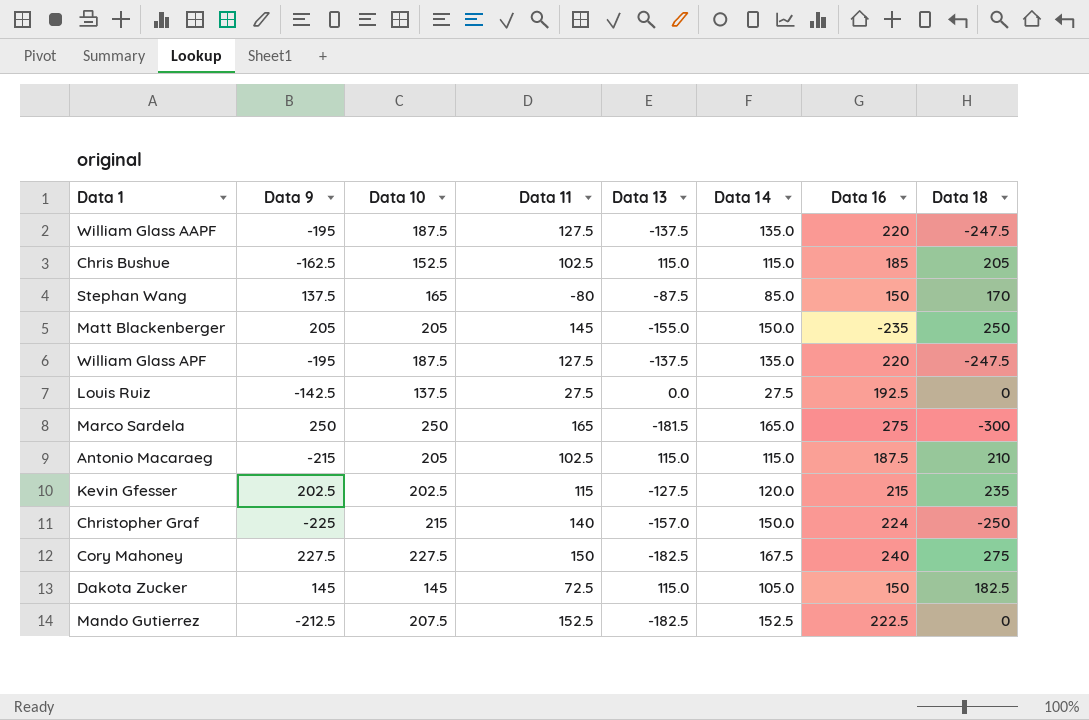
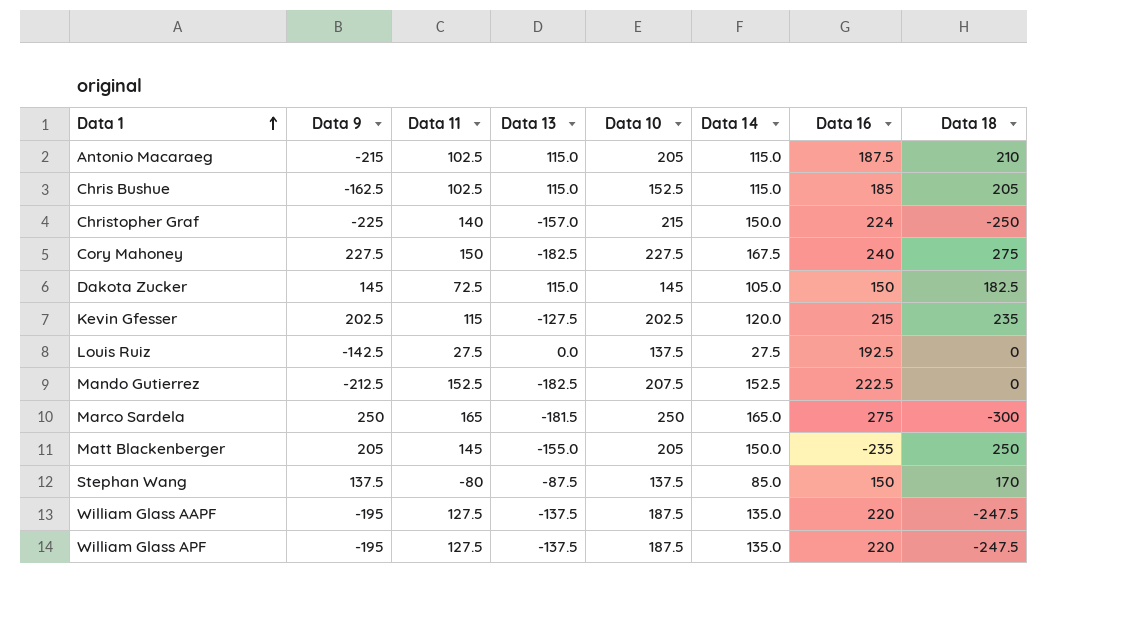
row order: none -> Data 1 ascending
column Data 10 | position: 3 -> 5
Stephan Wang | Data 10: 165 -> 137.5

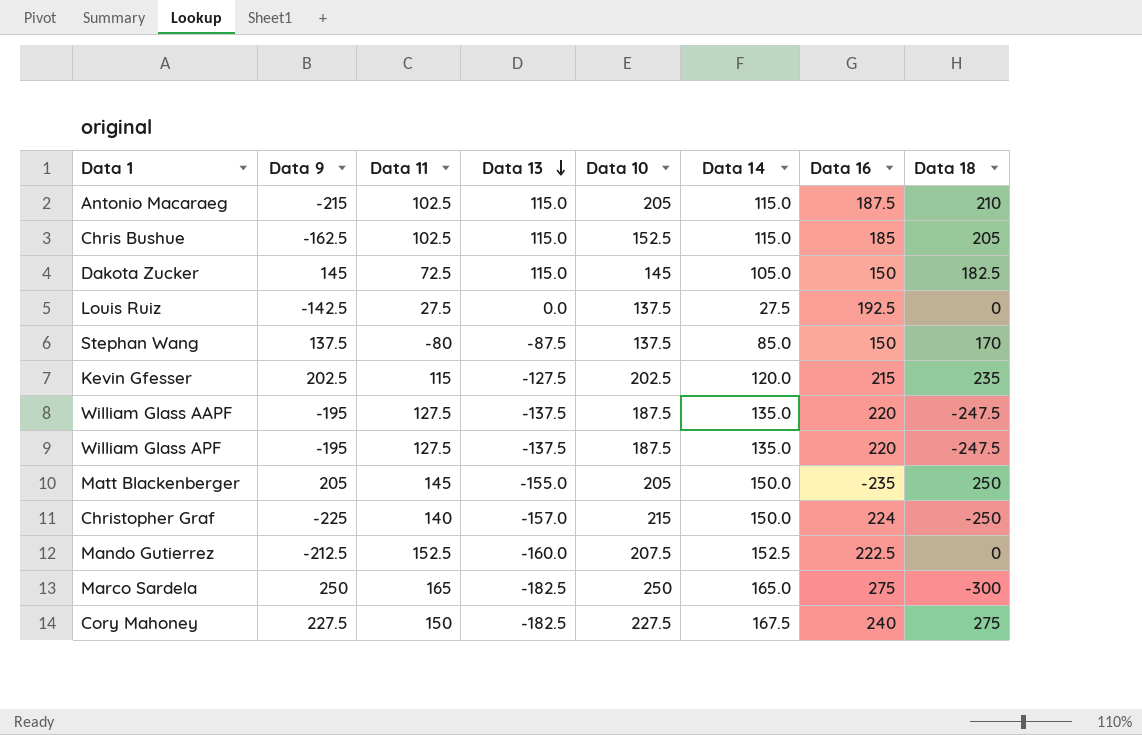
row order: Data 1 ascending -> Data 13 descending
Mando Gutierrez | Data 13: -182.5 -> -160.0
Marco Sardela | Data 13: -181.5 -> -182.5

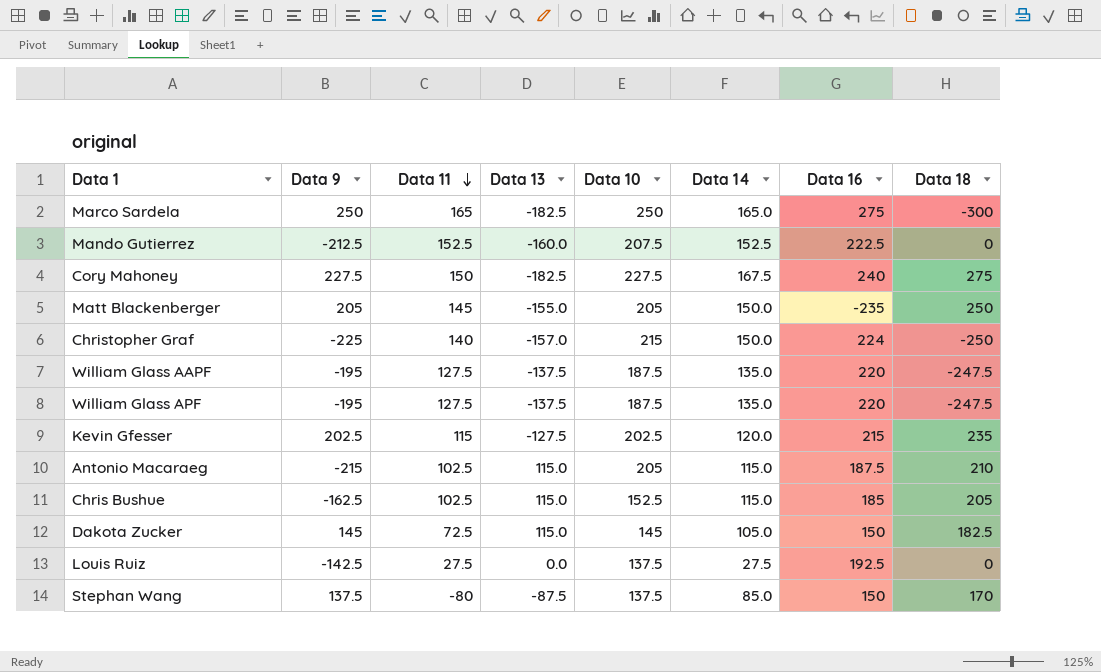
row order: Data 13 descending -> Data 11 descending

